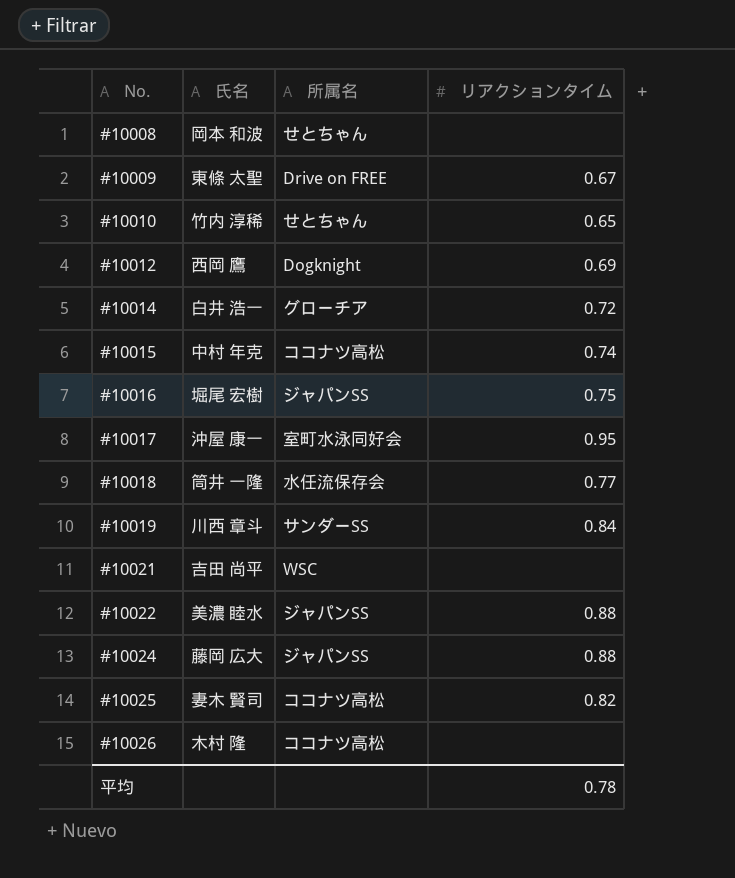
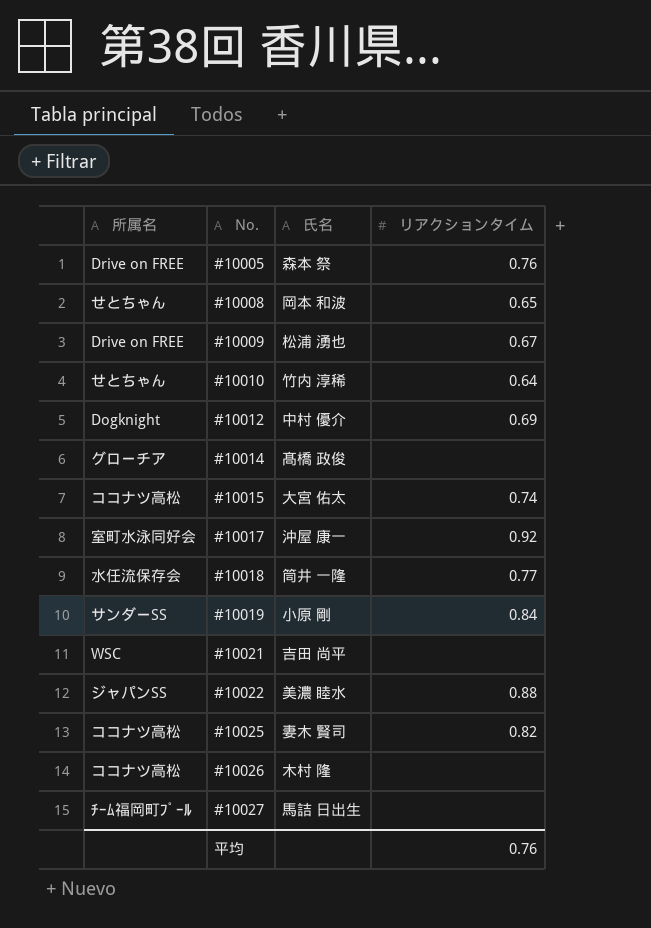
column 所属名 | position: 3 -> 1
row #10016: 堀尾 宏樹 | ジャパンSS | 0.75 -> none
row #10024: 藤岡 広大 | ジャパンSS | 0.88 -> none
row #10005: none -> Drive on FREE | 森本 祭 | 0.76
#10008 | リアクションタイム: none -> 0.65
#10009 | 氏名: 東條 太聖 -> 松浦 湧也
#10010 | リアクションタイム: 0.65 -> 0.64
#10012 | 氏名: 西岡 鷹 -> 中村 優介
#10014 | 氏名: 白井 浩一 -> 髙橋 政俊
#10014 | リアクションタイム: 0.72 -> none
#10015 | 氏名: 中村 年克 -> 大宮 佑太
#10017 | リアクションタイム: 0.95 -> 0.92
#10019 | 氏名: 川西 章斗 -> 小原 剛
row #10027: none -> ﾁｰﾑ福岡町ﾌﾟｰﾙ | 馬詰 日出生 | none
平均 | リアクションタイム: 0.78 -> 0.76

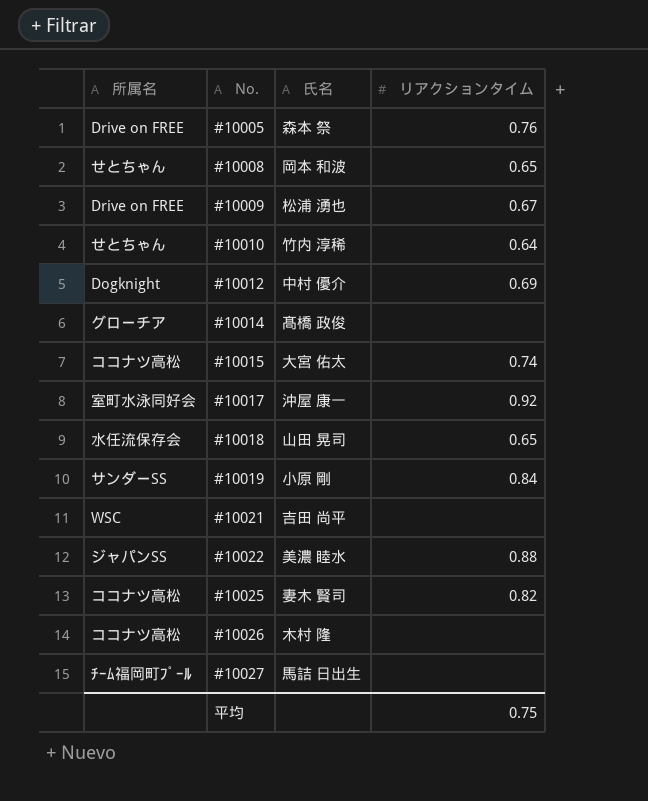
#10018 | 氏名: 筒井 一隆 -> 山田 晃司
#10018 | リアクションタイム: 0.77 -> 0.65
平均 | リアクションタイム: 0.76 -> 0.75

